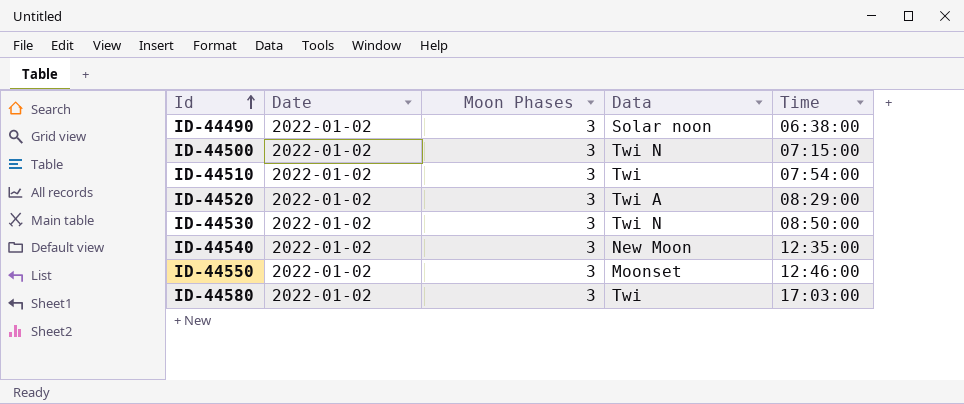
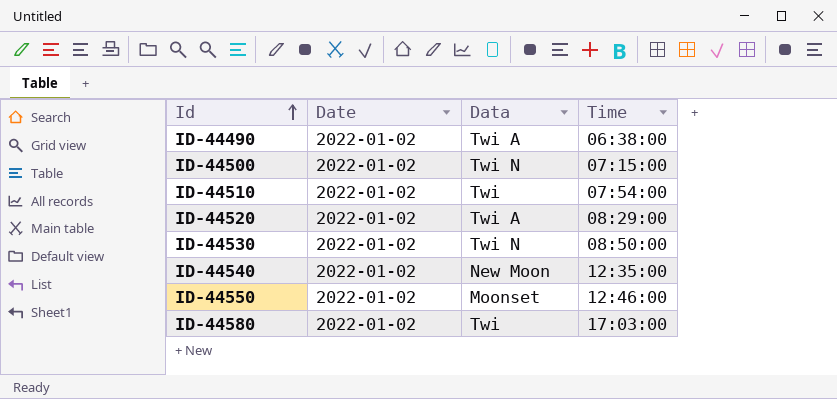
column Moon Phases | position: 3 -> none
ID-44490 | Data: Solar noon -> Twi A

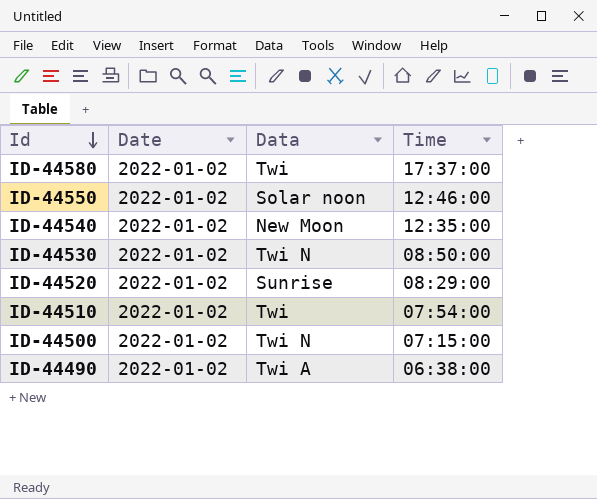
row order: Id ascending -> Id descending
ID-44580 | Time: 17:03:00 -> 17:37:00
ID-44550 | Data: Moonset -> Solar noon
ID-44520 | Data: Twi A -> Sunrise

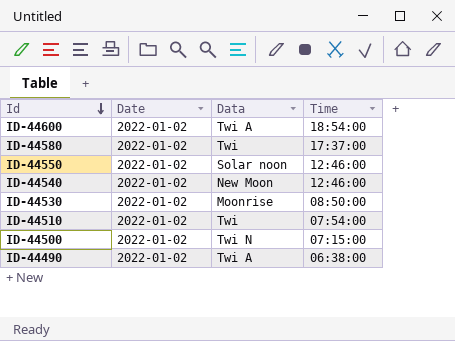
row ID-44520: 2022-01-02 | Sunrise | 08:29:00 -> none
row ID-44600: none -> 2022-01-02 | Twi A | 18:54:00
ID-44540 | Time: 12:35:00 -> 12:46:00
ID-44530 | Data: Twi N -> Moonrise

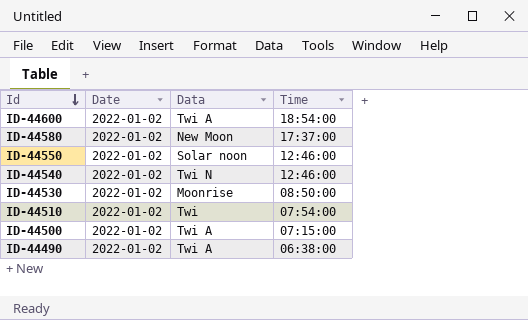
ID-44580 | Data: Twi -> New Moon
ID-44540 | Data: New Moon -> Twi N
ID-44500 | Data: Twi N -> Twi A

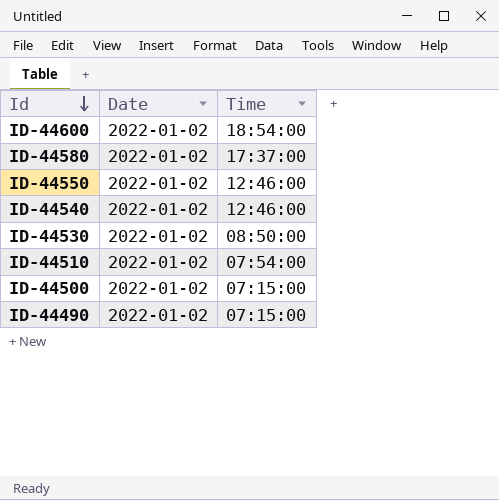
column Data | position: 3 -> none
ID-44490 | Time: 06:38:00 -> 07:15:00

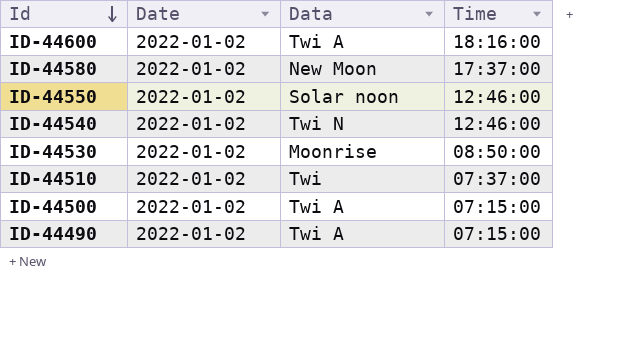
column Data | position: none -> 3
ID-44600 | Time: 18:54:00 -> 18:16:00
ID-44510 | Time: 07:54:00 -> 07:37:00

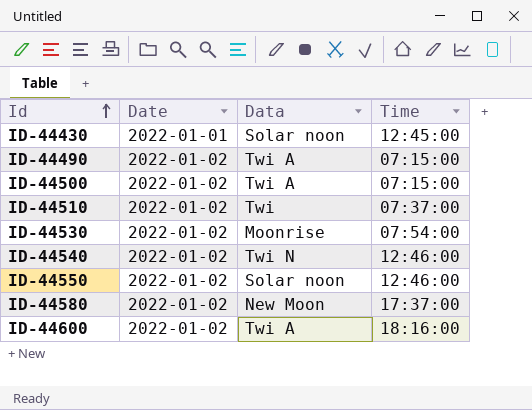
row order: Id descending -> Id ascending
row ID-44430: none -> 2022-01-01 | Solar noon | 12:45:00
ID-44530 | Time: 08:50:00 -> 07:54:00

